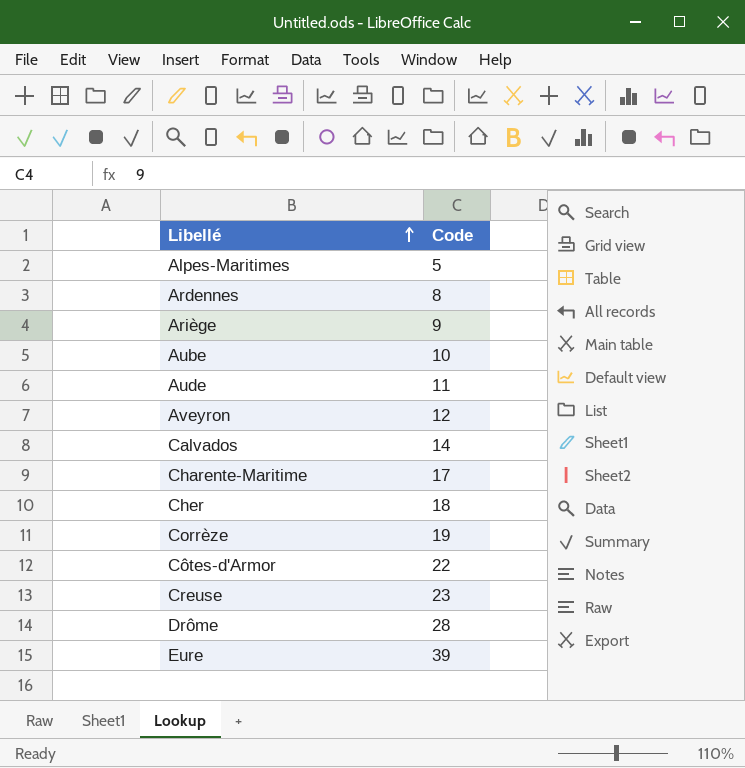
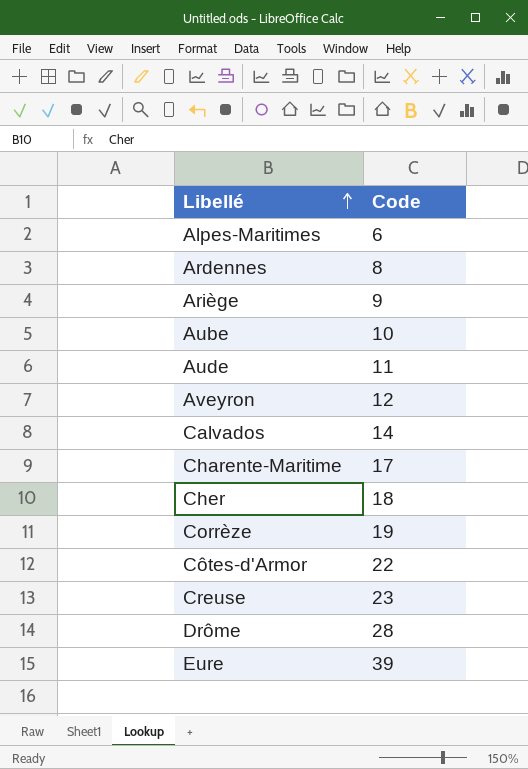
Alpes-Maritimes | Code: 5 -> 6

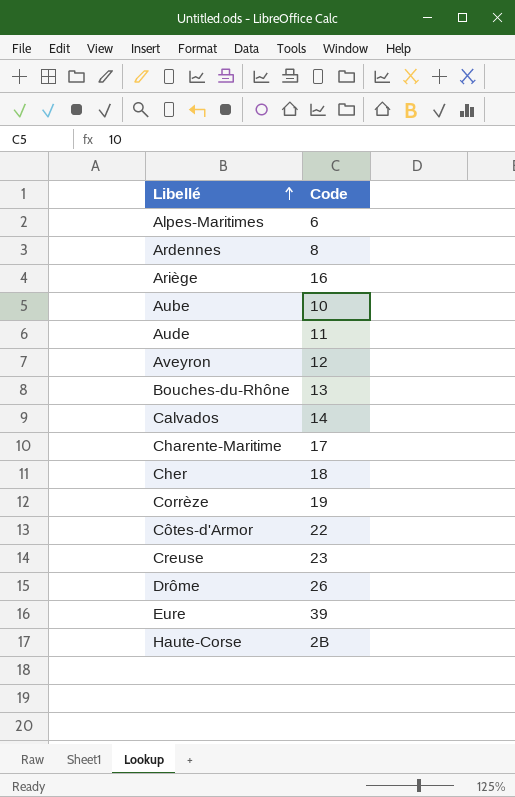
Ariège | Code: 9 -> 16
row Bouches-du-Rhône: none -> 13
Drôme | Code: 28 -> 26
row Haute-Corse: none -> 2B

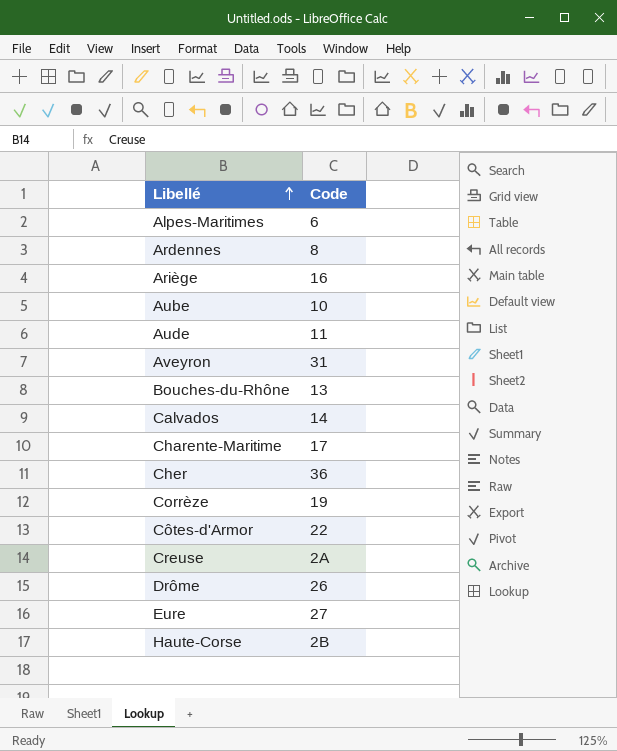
Aveyron | Code: 12 -> 31
Cher | Code: 18 -> 36
Creuse | Code: 23 -> 2A
Eure | Code: 39 -> 27

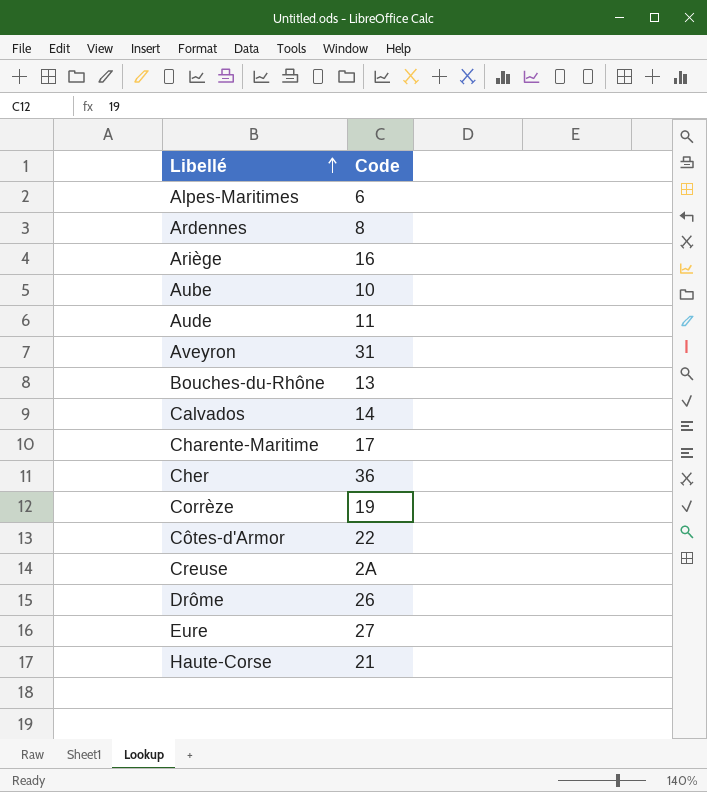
Haute-Corse | Code: 2B -> 21

